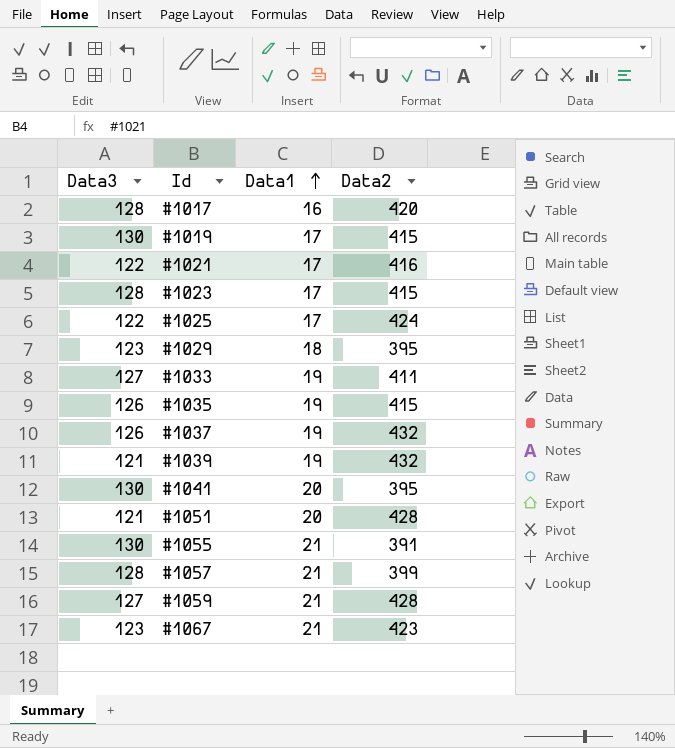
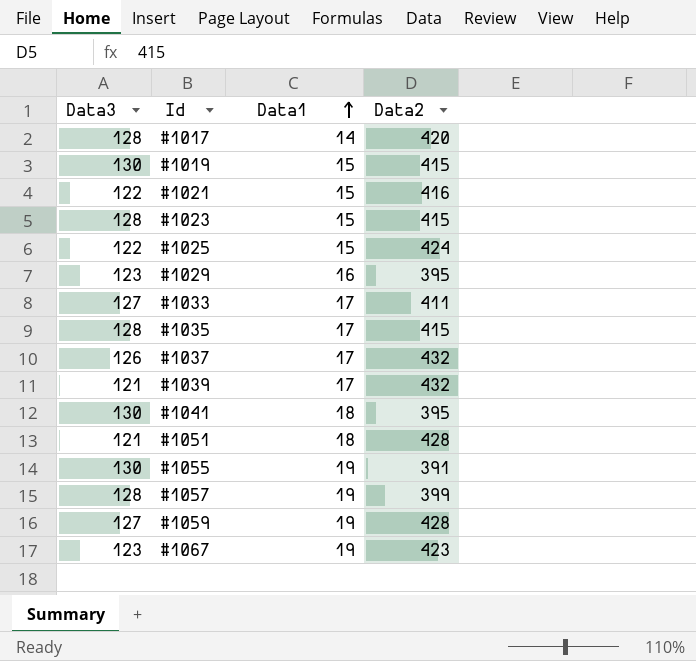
#1017 | Data1: 16 -> 14
#1019 | Data1: 17 -> 15
#1021 | Data1: 17 -> 15
#1023 | Data1: 17 -> 15
#1025 | Data1: 17 -> 15
#1029 | Data1: 18 -> 16
#1033 | Data1: 19 -> 17
#1035 | Data3: 126 -> 128
#1035 | Data1: 19 -> 17
#1037 | Data1: 19 -> 17
#1039 | Data1: 19 -> 17
#1041 | Data1: 20 -> 18
#1051 | Data1: 20 -> 18
#1055 | Data1: 21 -> 19
#1057 | Data1: 21 -> 19
#1059 | Data1: 21 -> 19
#1067 | Data1: 21 -> 19

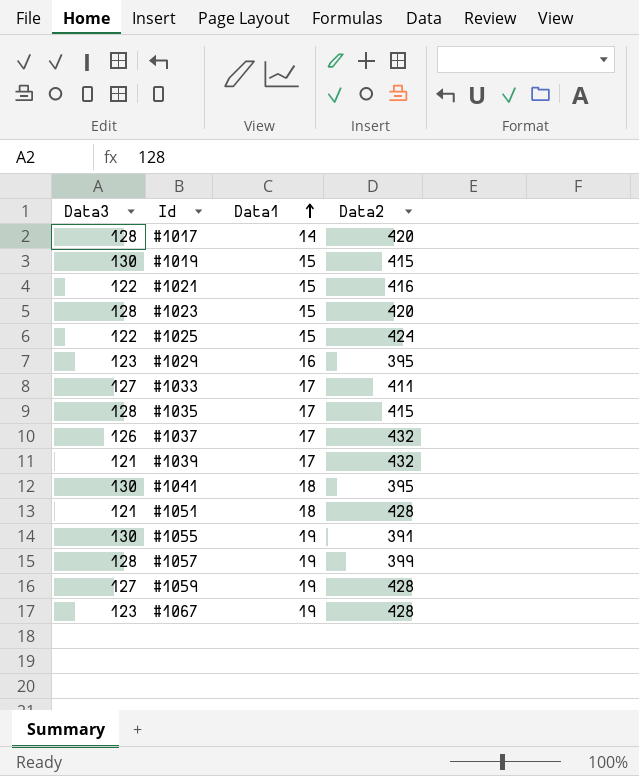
#1023 | Data2: 415 -> 420
#1067 | Data2: 423 -> 428

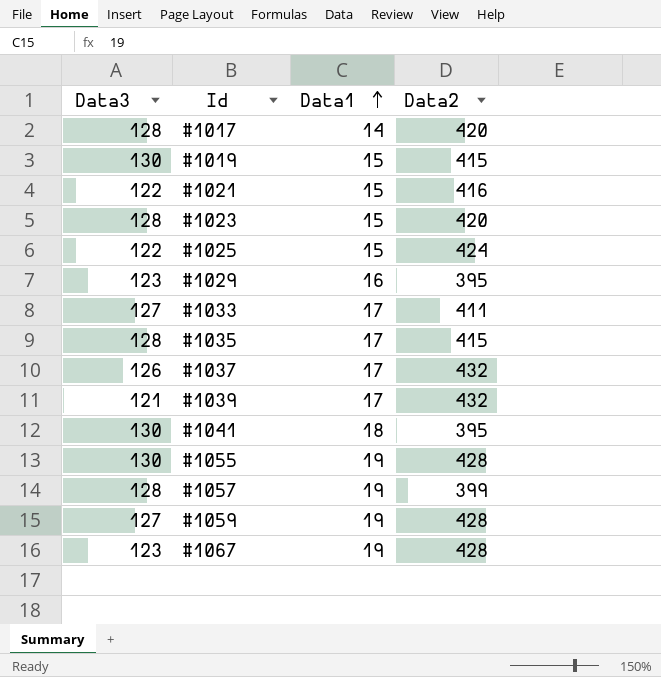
row #1051: 121 | 18 | 428 -> none
#1055 | Data2: 391 -> 428

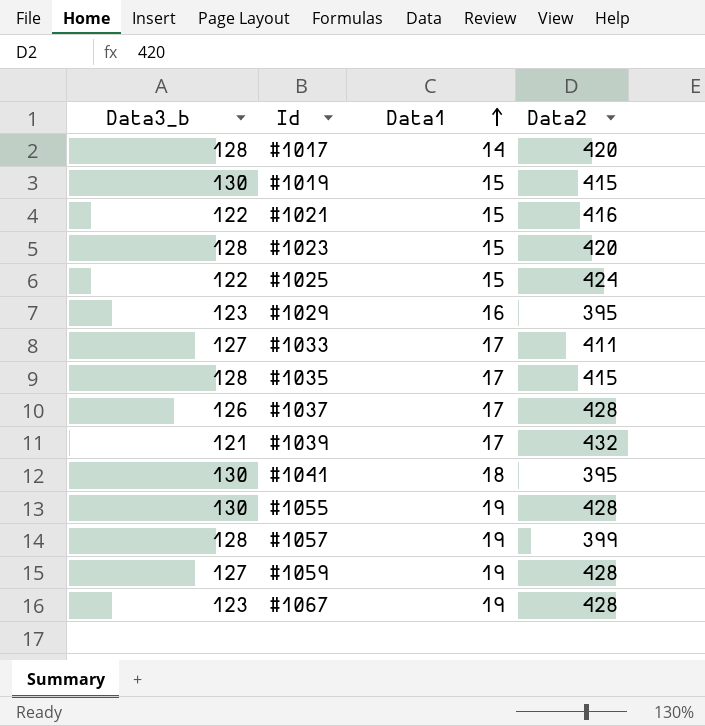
column name: Data3 -> Data3_b
#1037 | Data2: 432 -> 428

